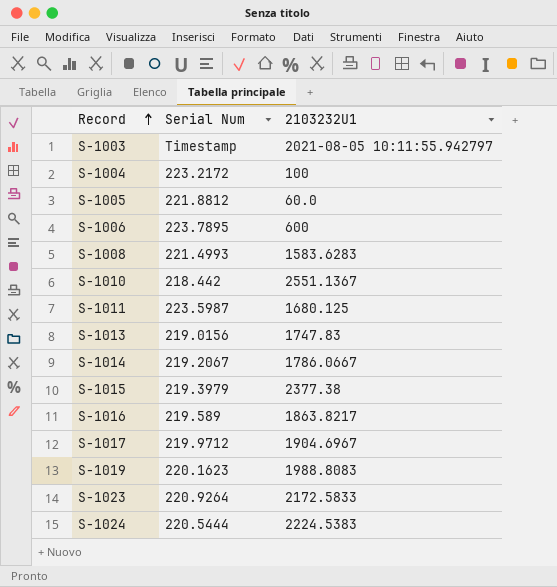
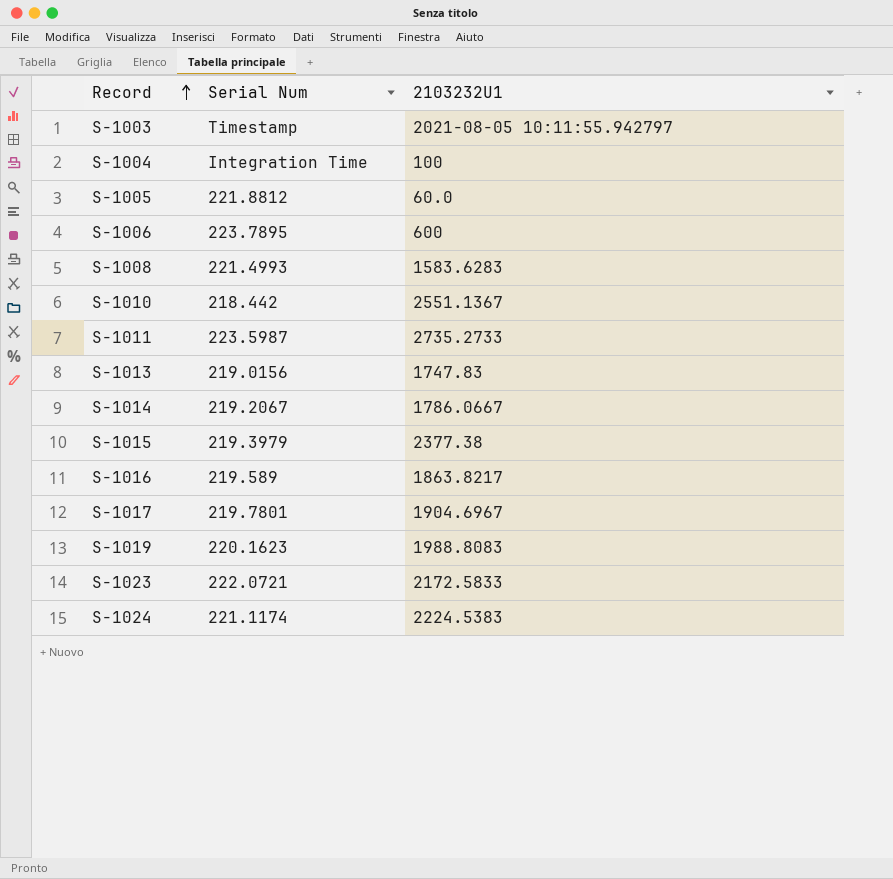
S-1004 | Serial Num: 223.2172 -> Integration Time
S-1011 | 2103232U1: 1680.125 -> 2735.2733
S-1017 | Serial Num: 219.9712 -> 219.7801
S-1023 | Serial Num: 220.9264 -> 222.0721
S-1024 | Serial Num: 220.5444 -> 221.1174

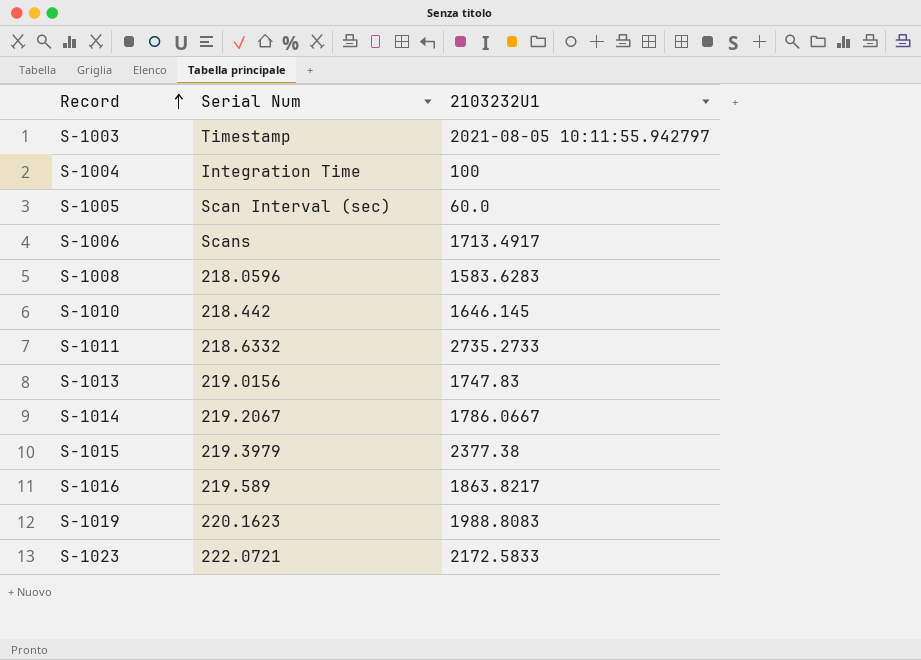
row S-1017: 219.7801 | 1904.6967 -> none
row S-1024: 221.1174 | 2224.5383 -> none
S-1005 | Serial Num: 221.8812 -> Scan Interval (sec)
S-1006 | Serial Num: 223.7895 -> Scans
S-1006 | 2103232U1: 600 -> 1713.4917
S-1008 | Serial Num: 221.4993 -> 218.0596
S-1010 | 2103232U1: 2551.1367 -> 1646.145
S-1011 | Serial Num: 223.5987 -> 218.6332

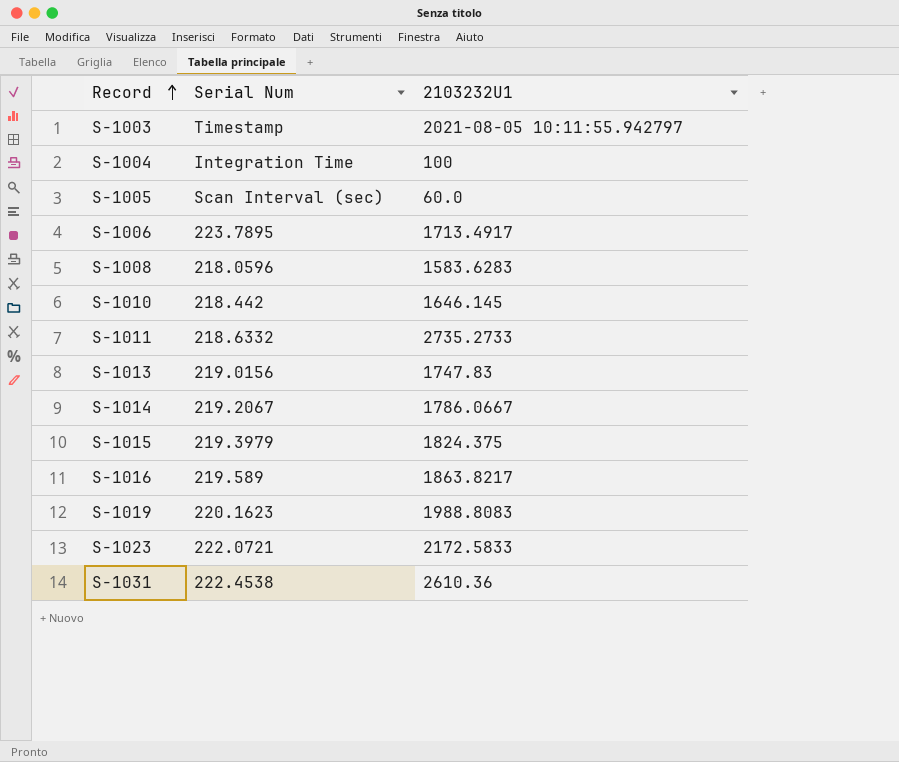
S-1006 | Serial Num: Scans -> 223.7895
S-1015 | 2103232U1: 2377.38 -> 1824.375
row S-1031: none -> 222.4538 | 2610.36

